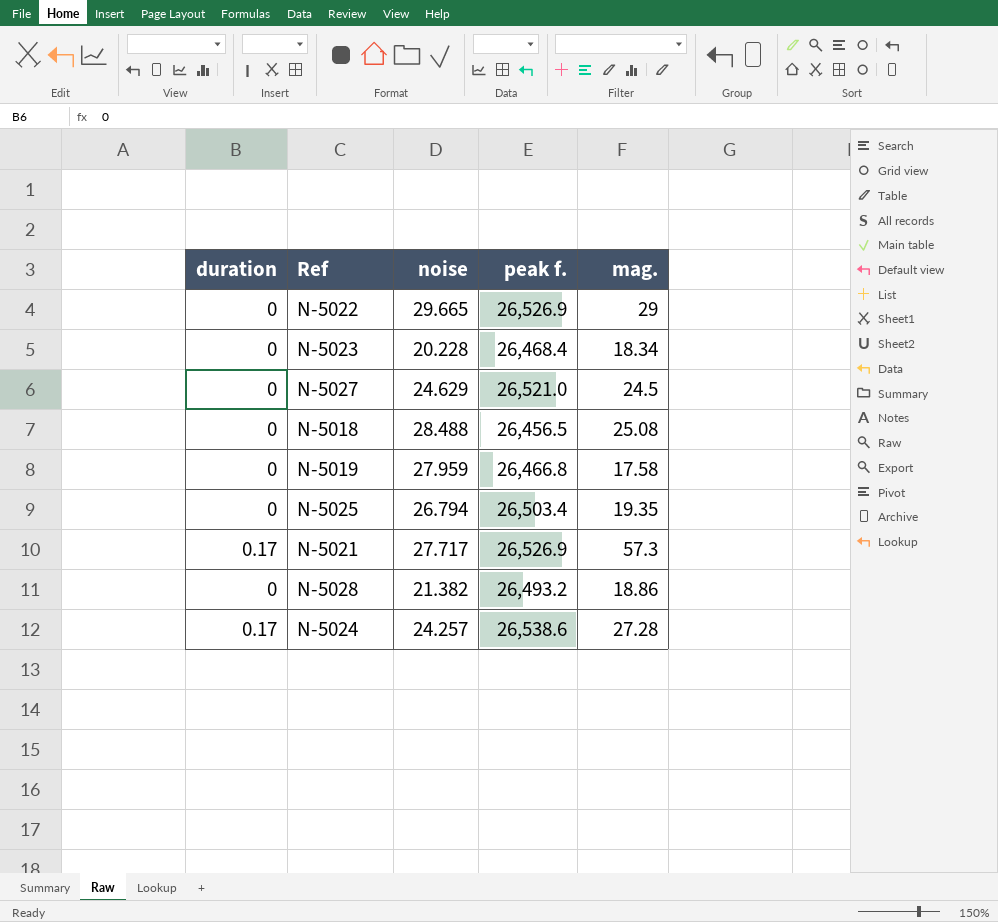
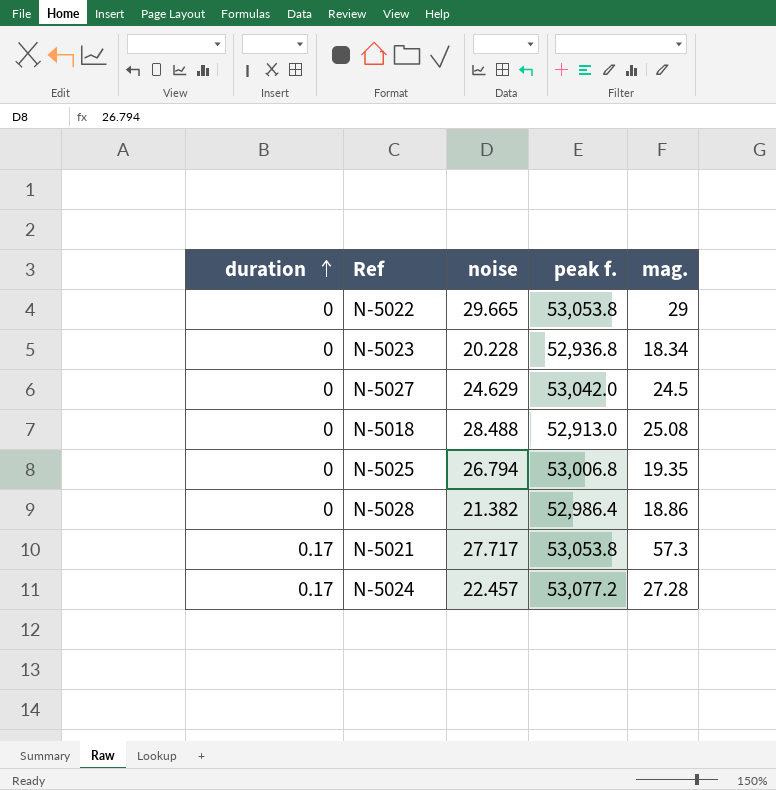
row order: none -> duration ascending
row N-5019: 0 | 27.959 | 26,466.8 | 17.58 -> none
N-5022 | peak f.: 26,526.9 -> 53,053.8
N-5023 | peak f.: 26,468.4 -> 52,936.8
N-5027 | peak f.: 26,521.0 -> 53,042.0
N-5018 | peak f.: 26,456.5 -> 52,913.0
N-5025 | peak f.: 26,503.4 -> 53,006.8
N-5028 | peak f.: 26,493.2 -> 52,986.4
N-5021 | peak f.: 26,526.9 -> 53,053.8
N-5024 | noise: 24.257 -> 22.457
N-5024 | peak f.: 26,538.6 -> 53,077.2

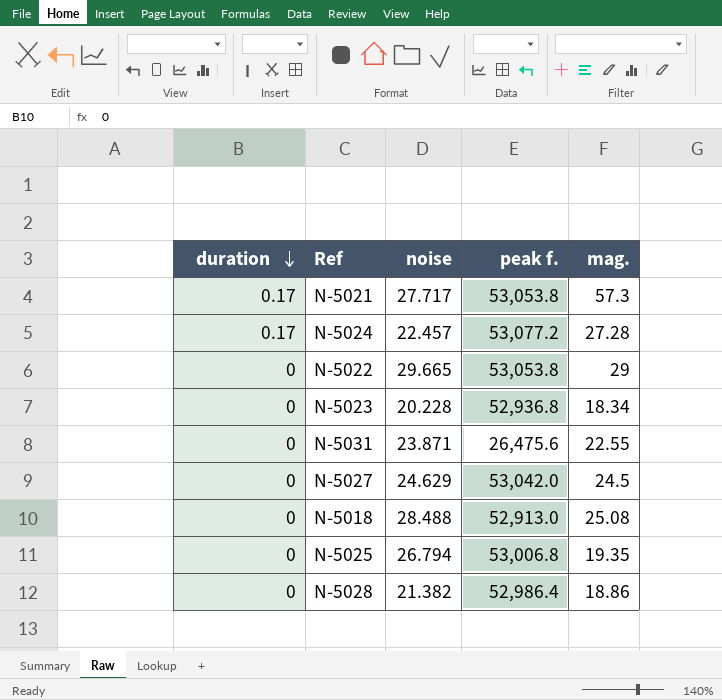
row order: duration ascending -> duration descending
row N-5031: none -> 0 | 23.871 | 26,475.6 | 22.55

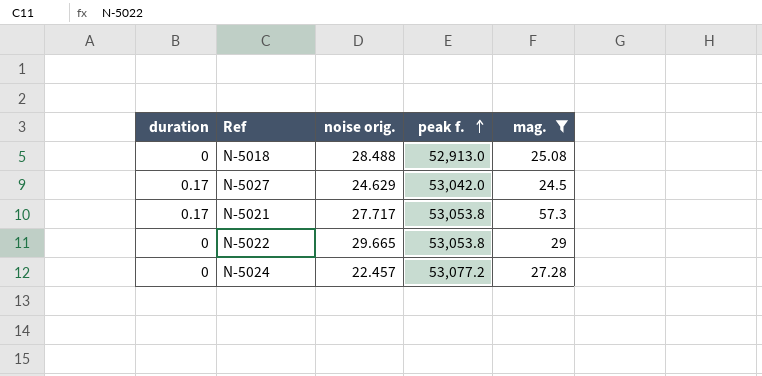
filter: none -> mag. >= 24.5
row order: duration descending -> peak f. ascending
column name: noise -> noise orig.
N-5027 | duration: 0 -> 0.17
N-5024 | duration: 0.17 -> 0

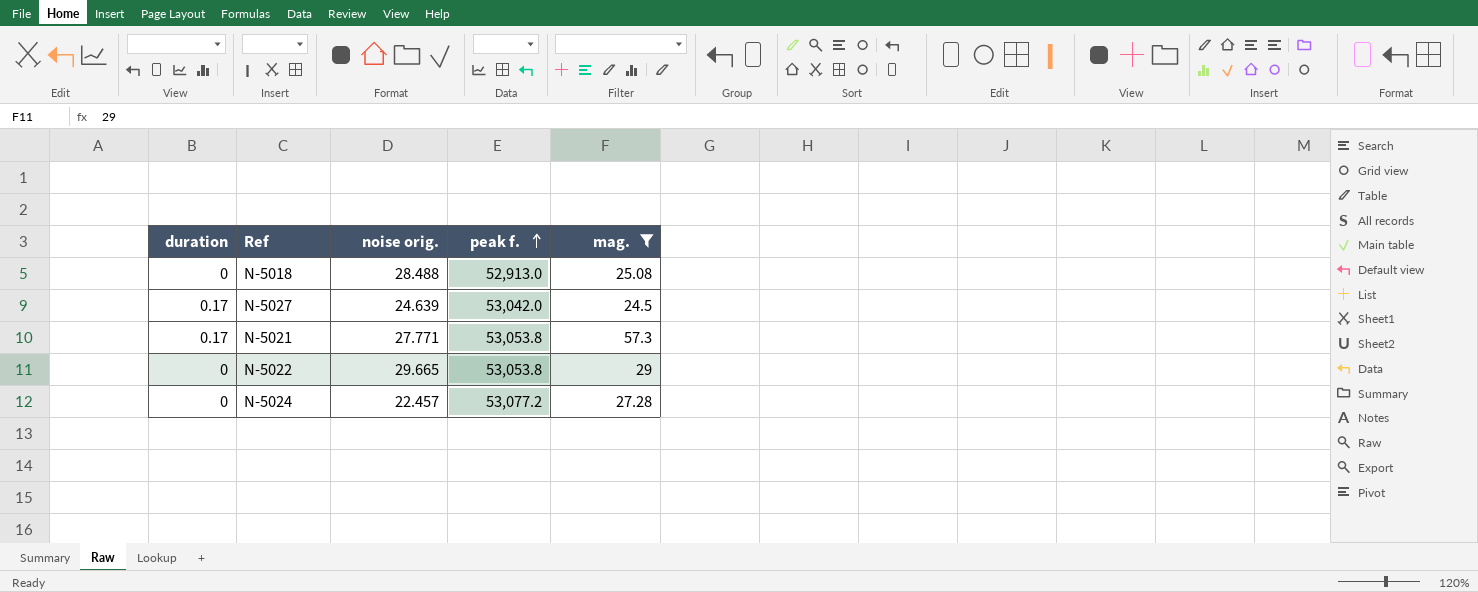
N-5027 | noise orig.: 24.629 -> 24.639
N-5021 | noise orig.: 27.717 -> 27.771

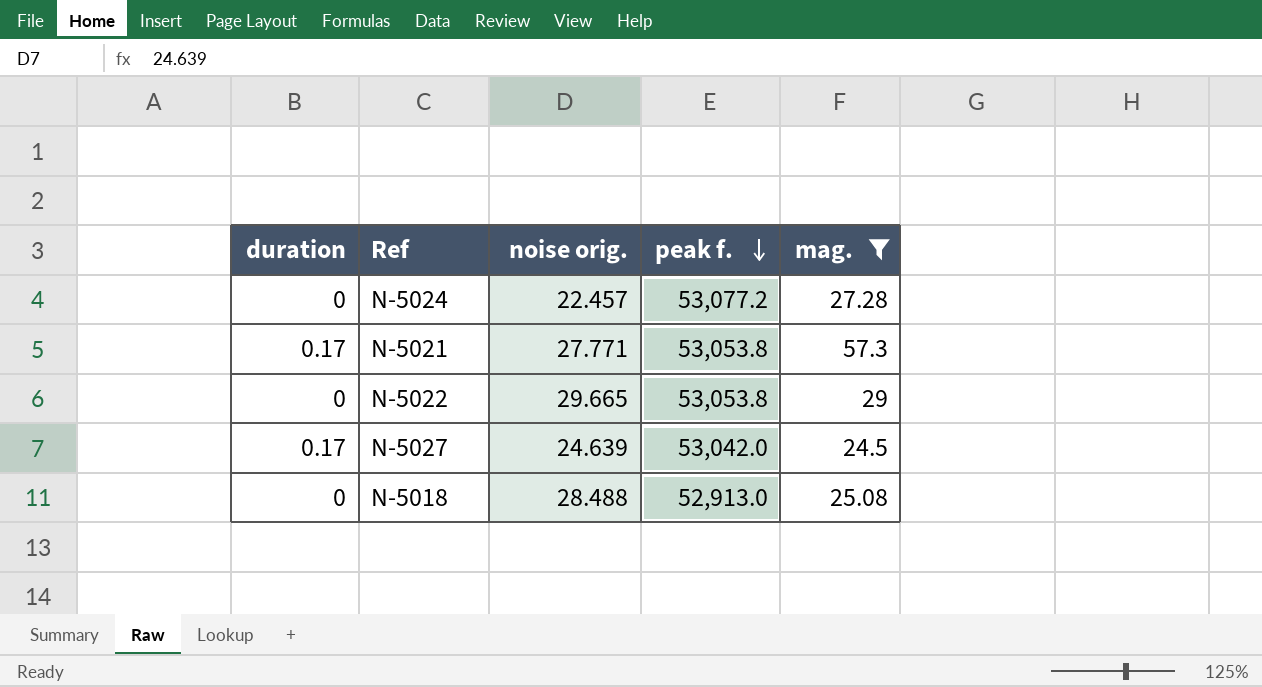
row order: peak f. ascending -> peak f. descending

